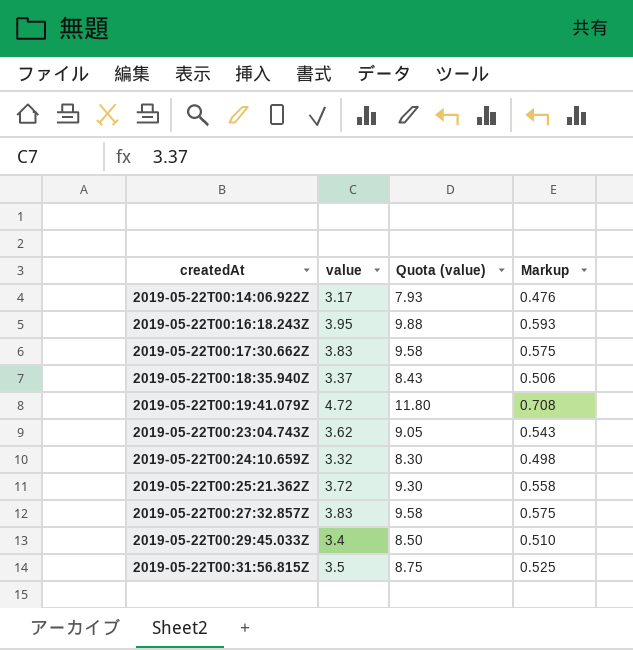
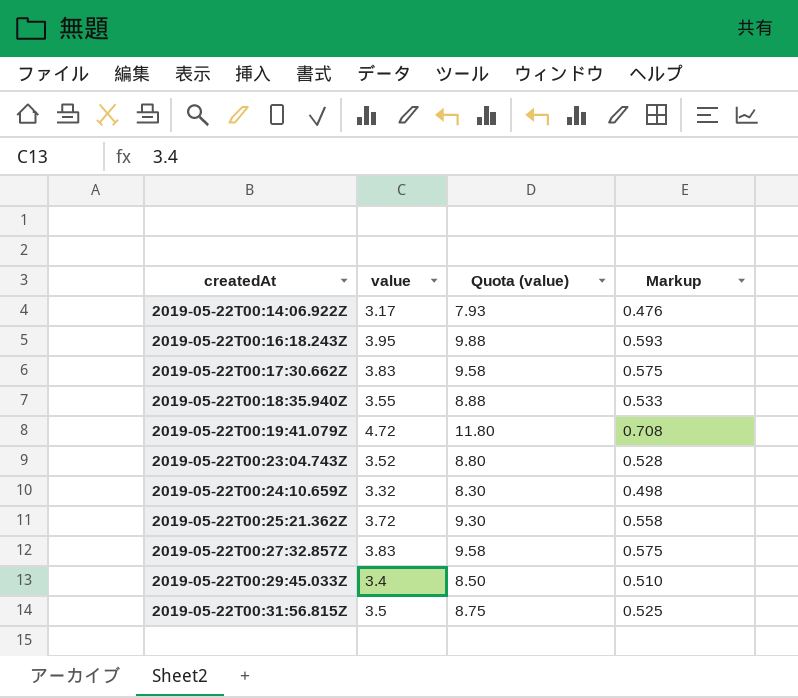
2019-05-22T00:18:35.940Z | value: 3.37 -> 3.55
2019-05-22T00:18:35.940Z | Quota (value): 8.43 -> 8.88
2019-05-22T00:18:35.940Z | Markup: 0.506 -> 0.533
2019-05-22T00:23:04.743Z | value: 3.62 -> 3.52
2019-05-22T00:23:04.743Z | Quota (value): 9.05 -> 8.80
2019-05-22T00:23:04.743Z | Markup: 0.543 -> 0.528

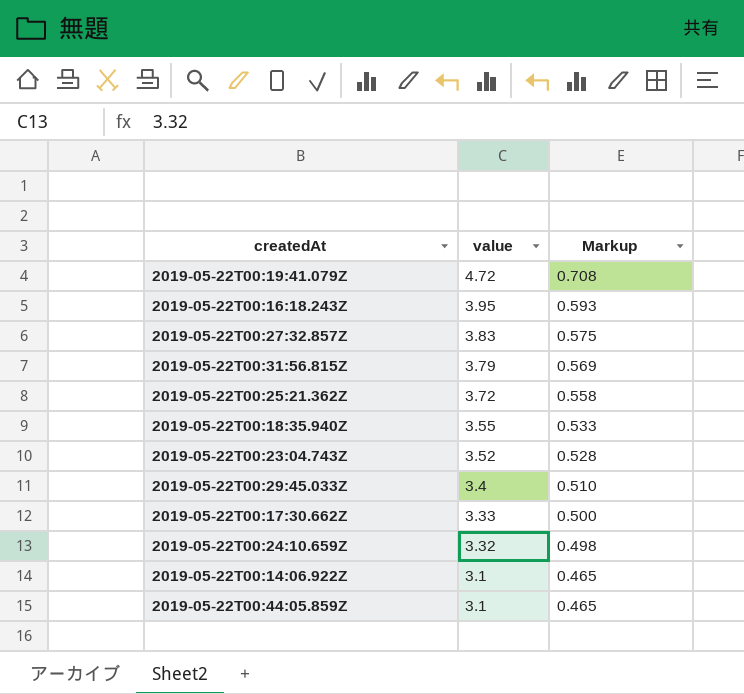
row order: createdAt ascending -> value descending
column Quota (value) | formula: [value] * 2.5 -> none
2019-05-22T00:31:56.815Z | value: 3.5 -> 3.79
2019-05-22T00:31:56.815Z | Markup: 0.525 -> 0.569
2019-05-22T00:17:30.662Z | value: 3.83 -> 3.33
2019-05-22T00:17:30.662Z | Markup: 0.575 -> 0.500
2019-05-22T00:14:06.922Z | value: 3.17 -> 3.1
2019-05-22T00:14:06.922Z | Markup: 0.476 -> 0.465
row 2019-05-22T00:44:05.859Z: none -> 3.1 | 0.465

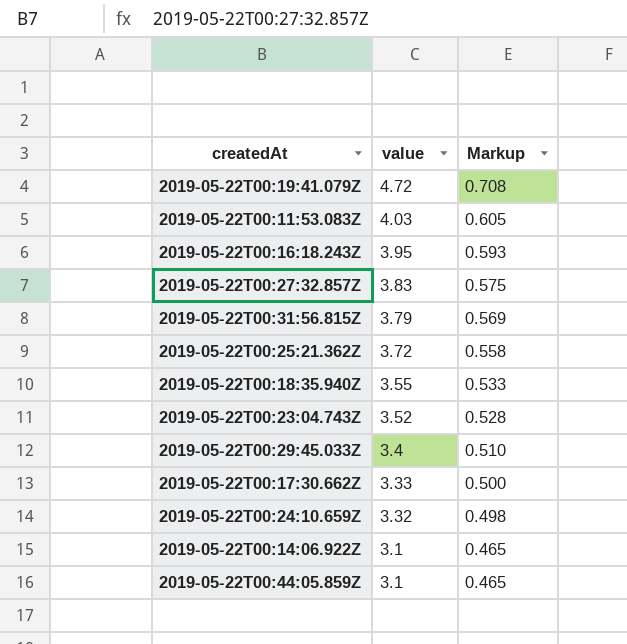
row 2019-05-22T00:11:53.083Z: none -> 4.03 | 0.605

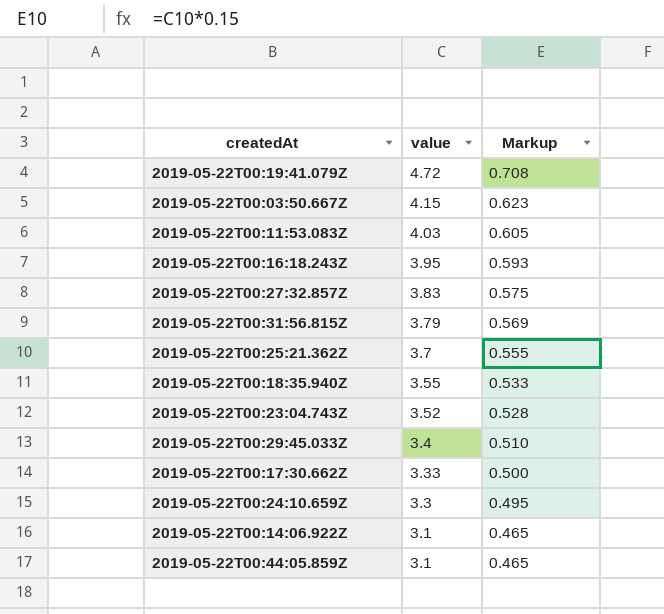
row 2019-05-22T00:03:50.667Z: none -> 4.15 | 0.623
2019-05-22T00:25:21.362Z | value: 3.72 -> 3.7
2019-05-22T00:25:21.362Z | Markup: 0.558 -> 0.555
2019-05-22T00:24:10.659Z | value: 3.32 -> 3.3
2019-05-22T00:24:10.659Z | Markup: 0.498 -> 0.495

